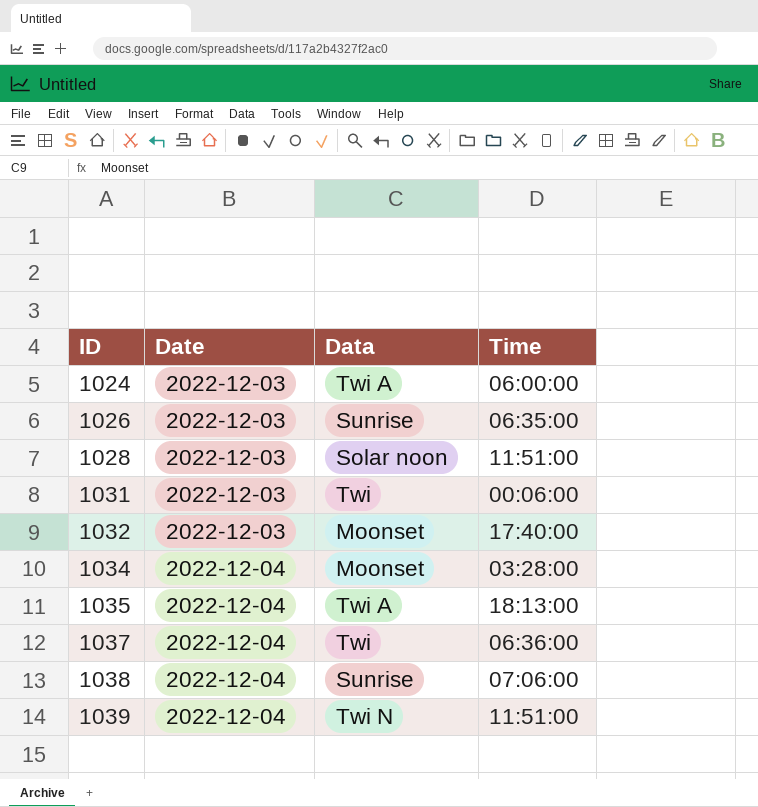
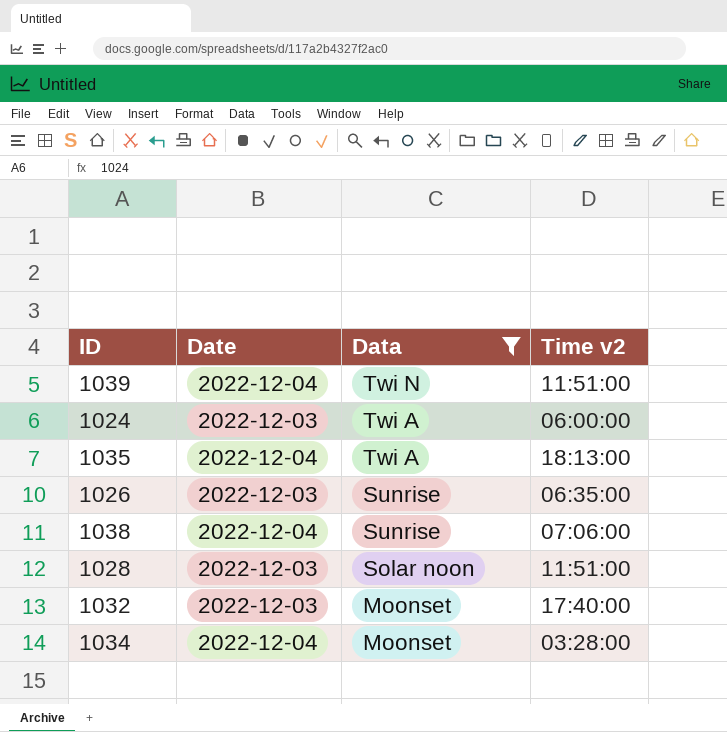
filter: none -> Data != Twi
row order: ID ascending -> Data descending
column name: Time -> Time v2

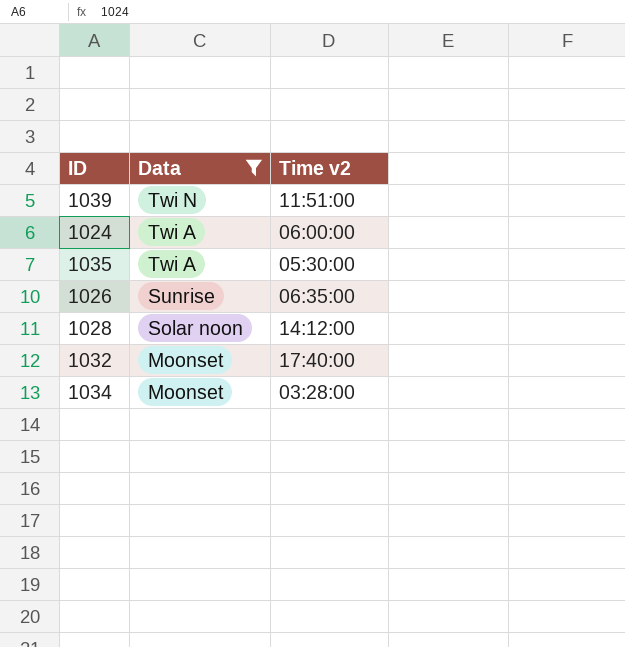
column Date | position: 2 -> none
row 1038: 2022-12-04 | Sunrise | 07:06:00 -> none
1035 | Time v2: 18:13:00 -> 05:30:00
1028 | Time v2: 11:51:00 -> 14:12:00

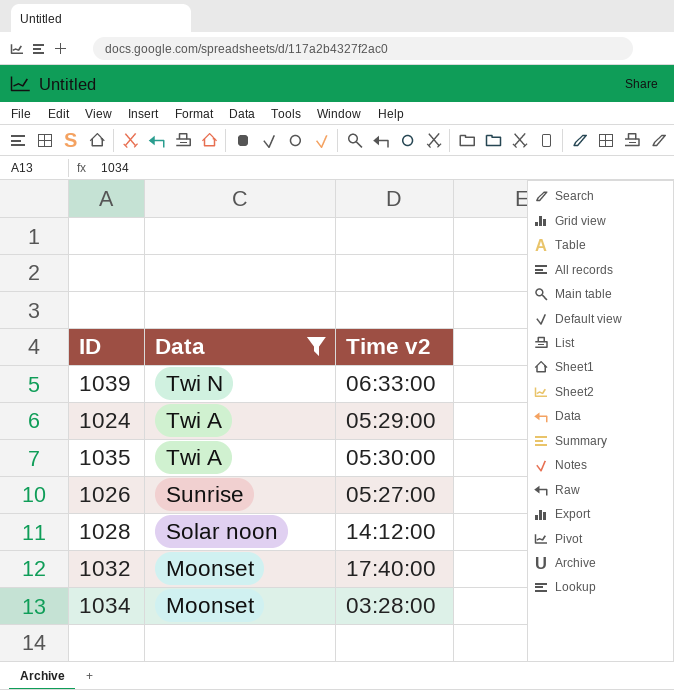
1039 | Time v2: 11:51:00 -> 06:33:00
1024 | Time v2: 06:00:00 -> 05:29:00
1026 | Time v2: 06:35:00 -> 05:27:00

